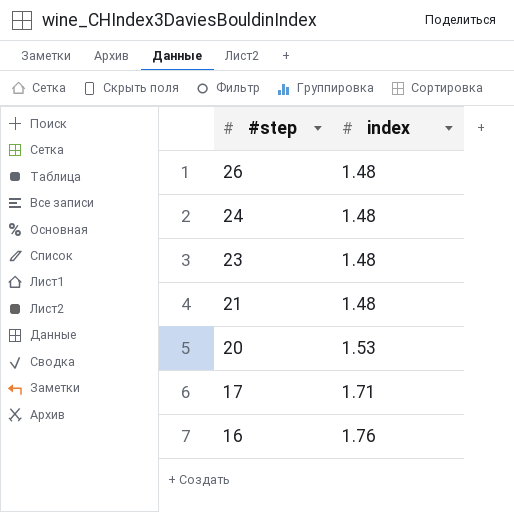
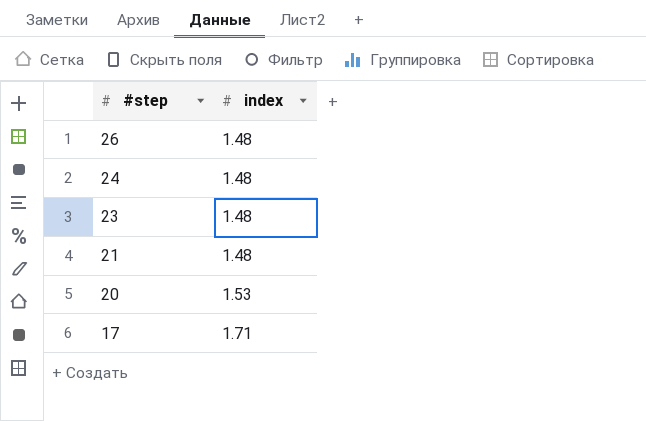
row 16: 1.76 -> none

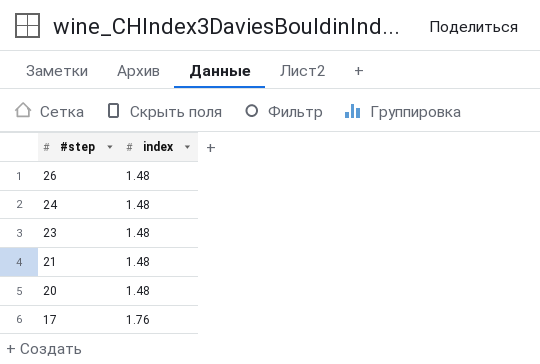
20 | index: 1.53 -> 1.48
17 | index: 1.71 -> 1.76

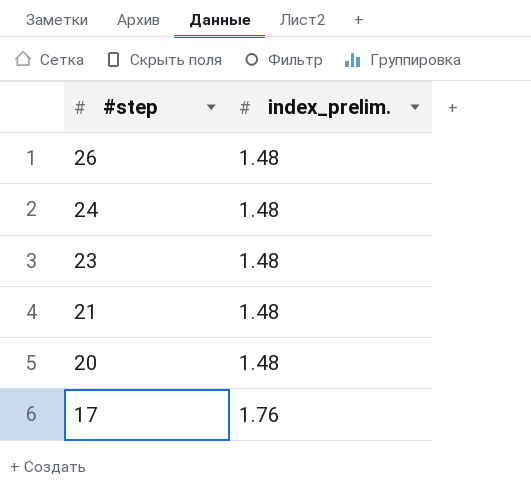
column name: index -> index_prelim.

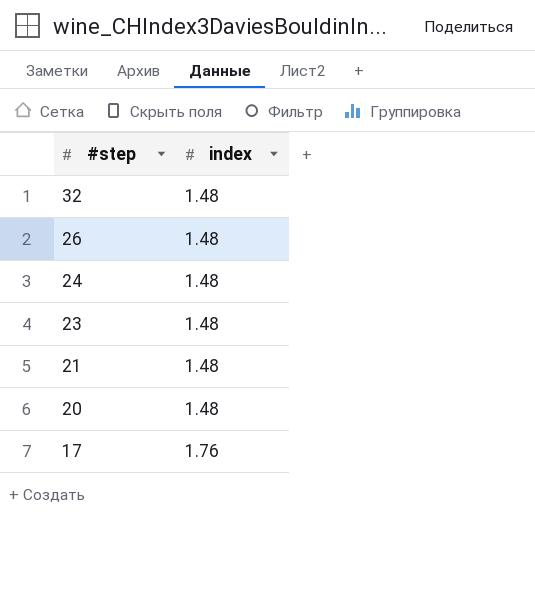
column name: index_prelim. -> index
row 32: none -> 1.48

